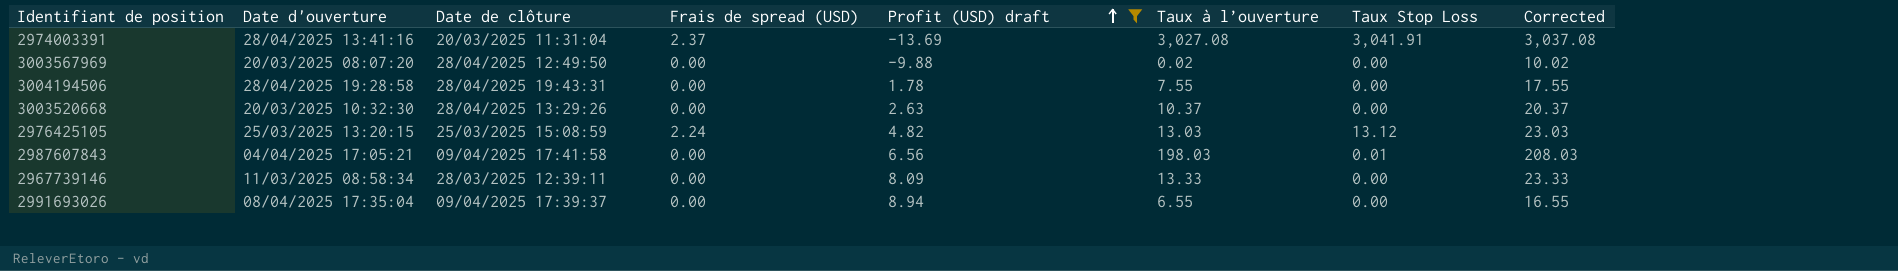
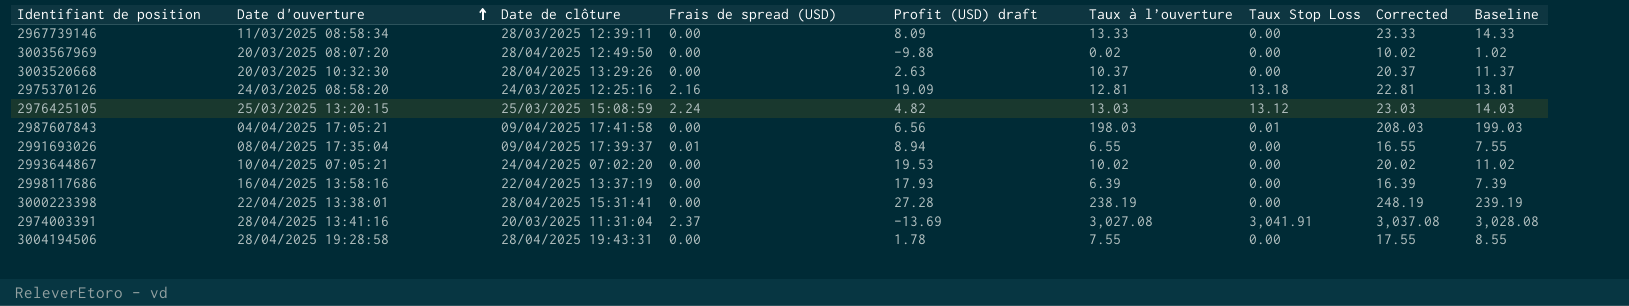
filter: Profit (USD) draft <= 8.94 -> none
row order: Profit (USD) draft ascending -> Date d'ouverture ascending
column Baseline | formula: none -> [Taux à l’ouverture] + 1
2991693026 | Frais de spread (USD): 0.00 -> 0.01

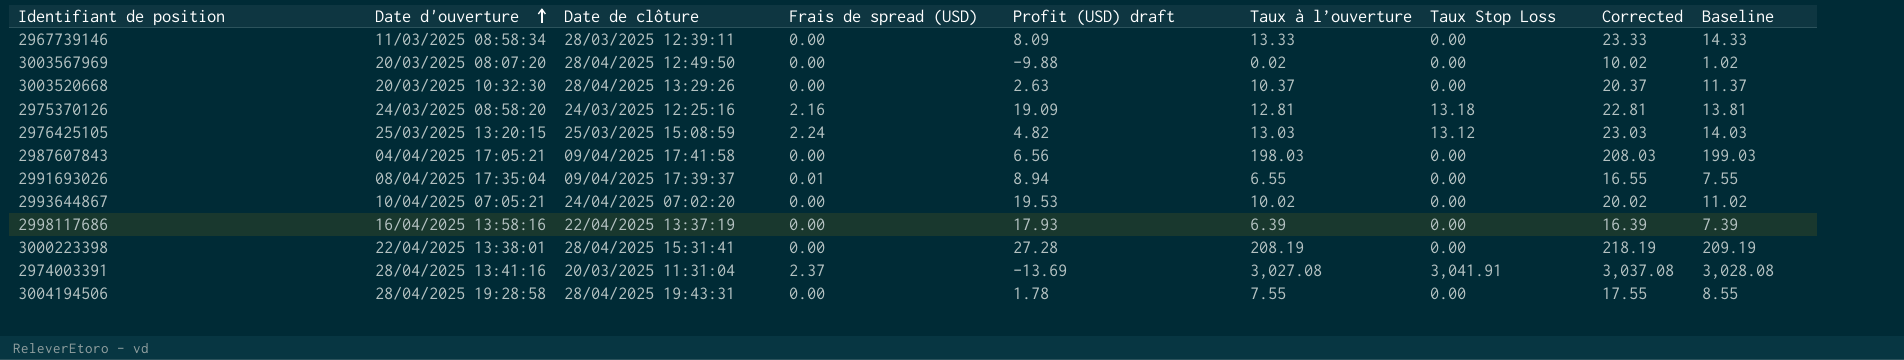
2987607843 | Taux Stop Loss: 0.01 -> 0.00
3000223398 | Taux à l’ouverture: 238.19 -> 208.19
3000223398 | Corrected: 248.19 -> 218.19
3000223398 | Baseline: 239.19 -> 209.19

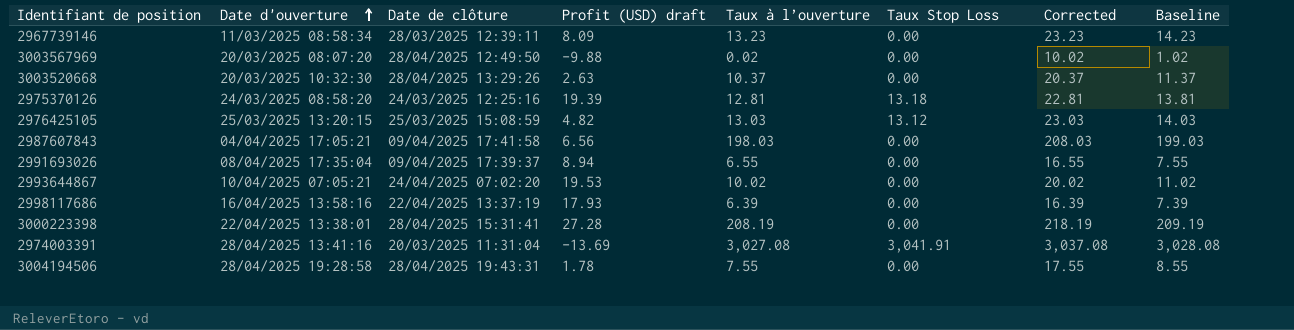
column Frais de spread (USD) | position: 4 -> none
2967739146 | Taux à l’ouverture: 13.33 -> 13.23
2967739146 | Corrected: 23.33 -> 23.23
2967739146 | Baseline: 14.33 -> 14.23
2975370126 | Profit (USD) draft: 19.09 -> 19.39

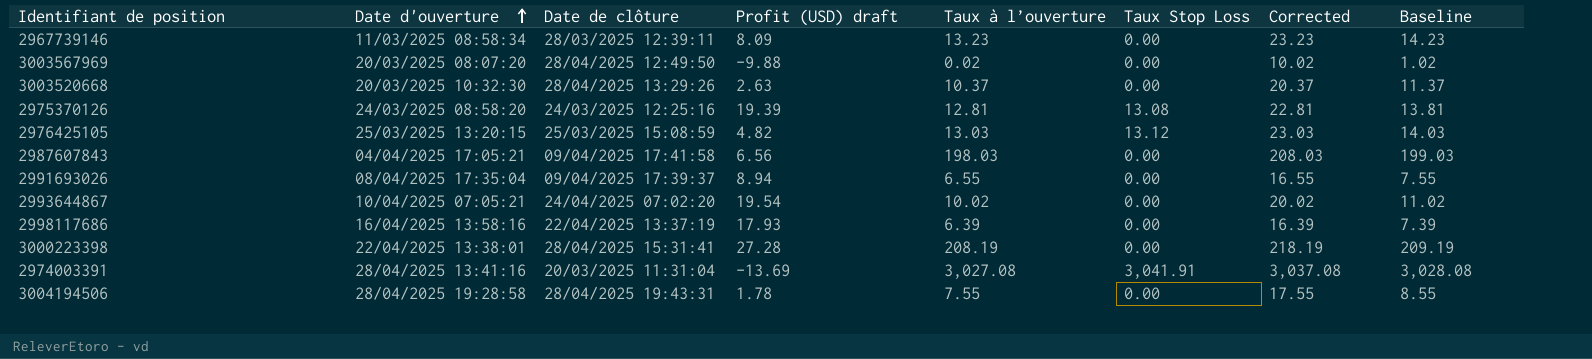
2975370126 | Taux Stop Loss: 13.18 -> 13.08
2993644867 | Profit (USD) draft: 19.53 -> 19.54

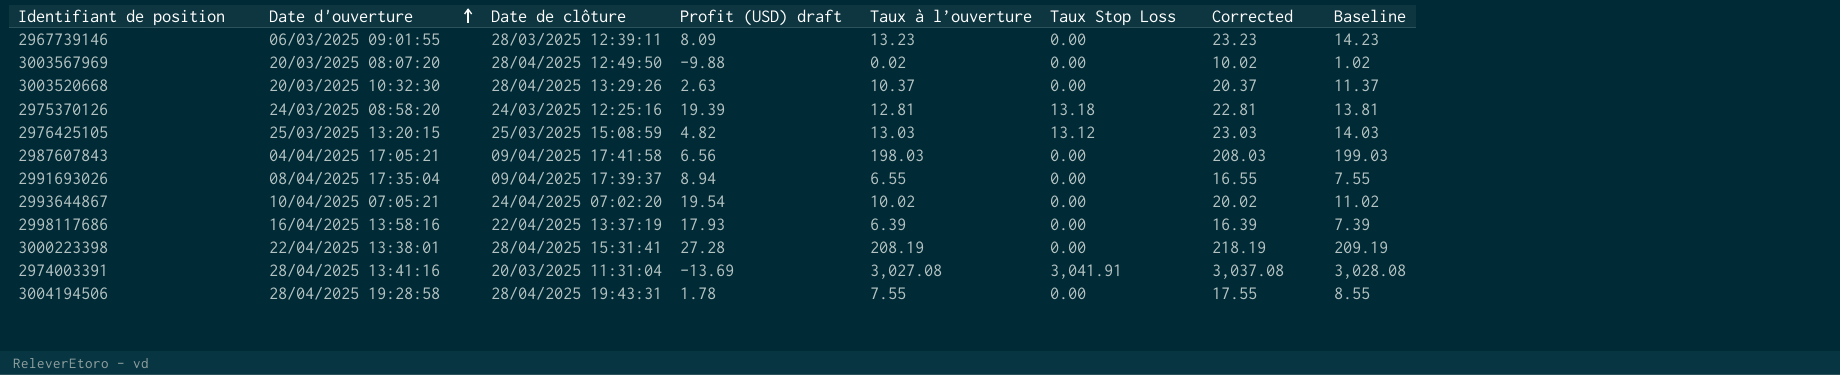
2967739146 | Date d'ouverture: 11/03/2025 08:58:34 -> 06/03/2025 09:01:55
2975370126 | Taux Stop Loss: 13.08 -> 13.18

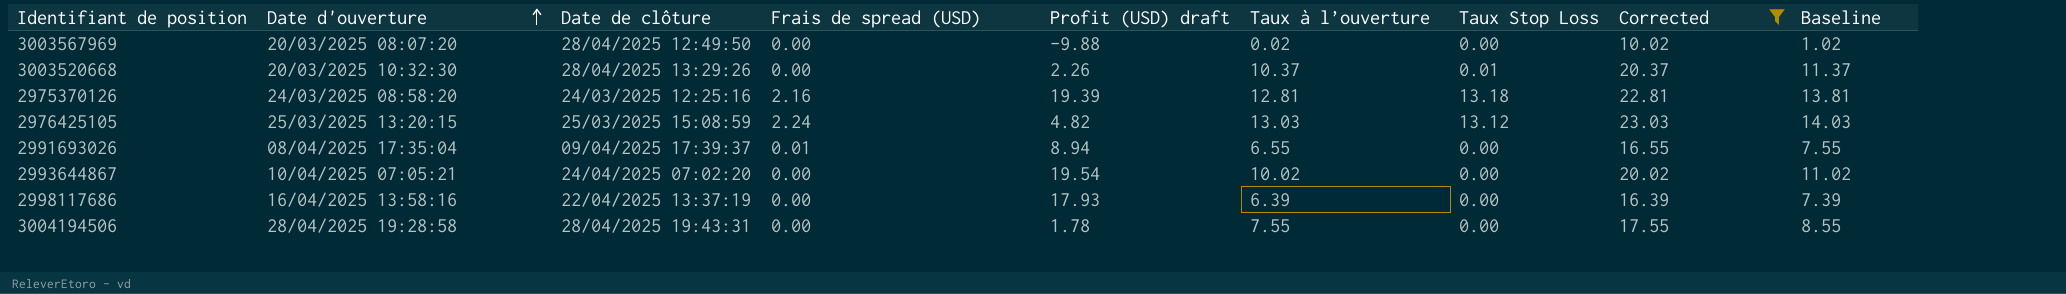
filter: none -> Corrected <= 23.03
column Frais de spread (USD) | position: none -> 4
3003520668 | Profit (USD) draft: 2.63 -> 2.26
3003520668 | Taux Stop Loss: 0.00 -> 0.01

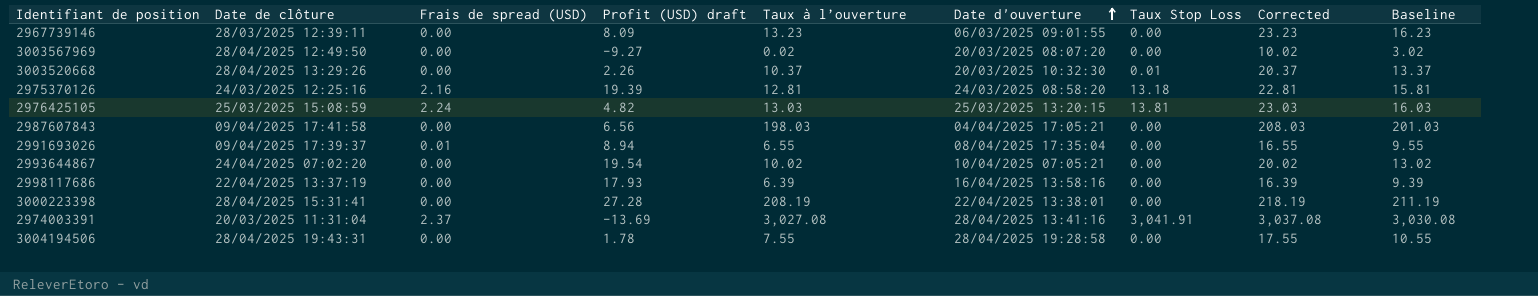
filter: Corrected <= 23.03 -> none
column Date d'ouverture | position: 2 -> 6
column Baseline | formula: [Taux à l’ouverture] + 1 -> [Taux à l’ouverture] + 3
3003567969 | Profit (USD) draft: -9.88 -> -9.27
2976425105 | Taux Stop Loss: 13.12 -> 13.81

